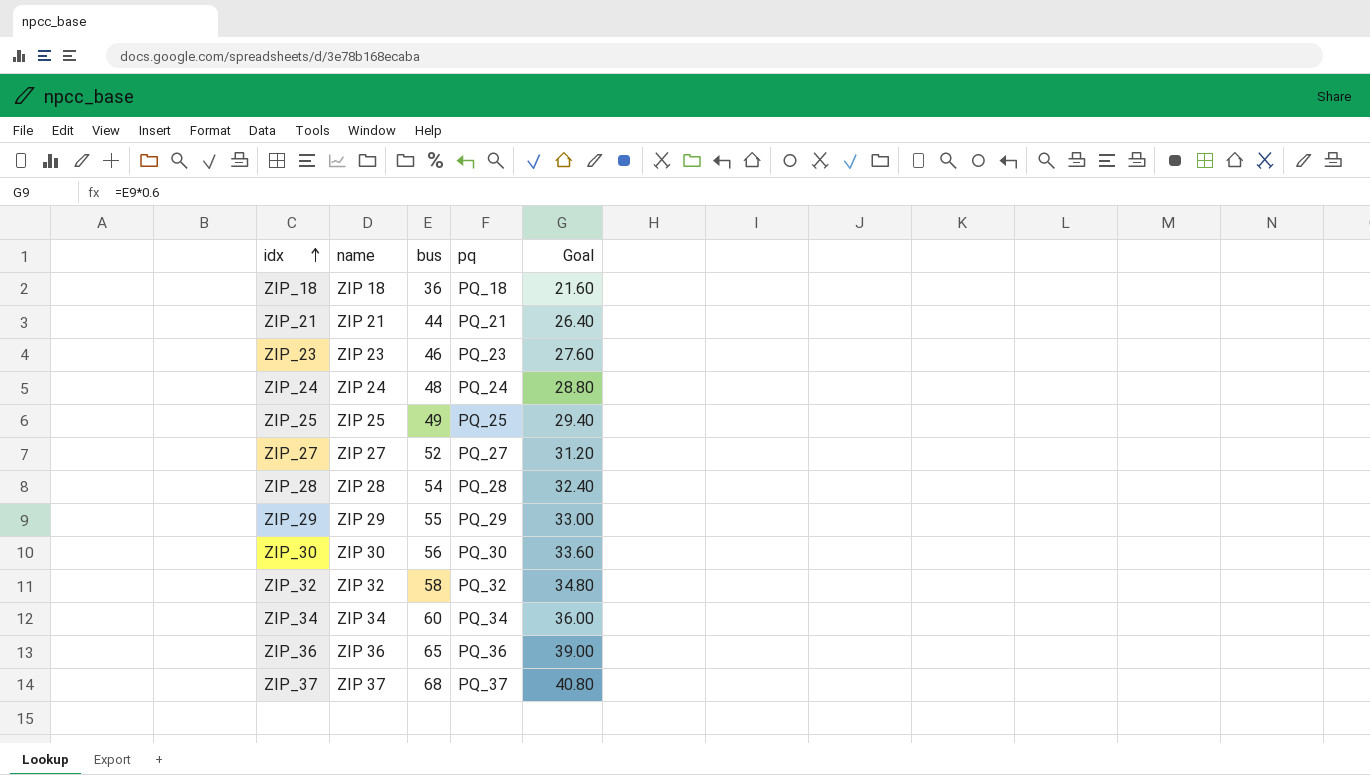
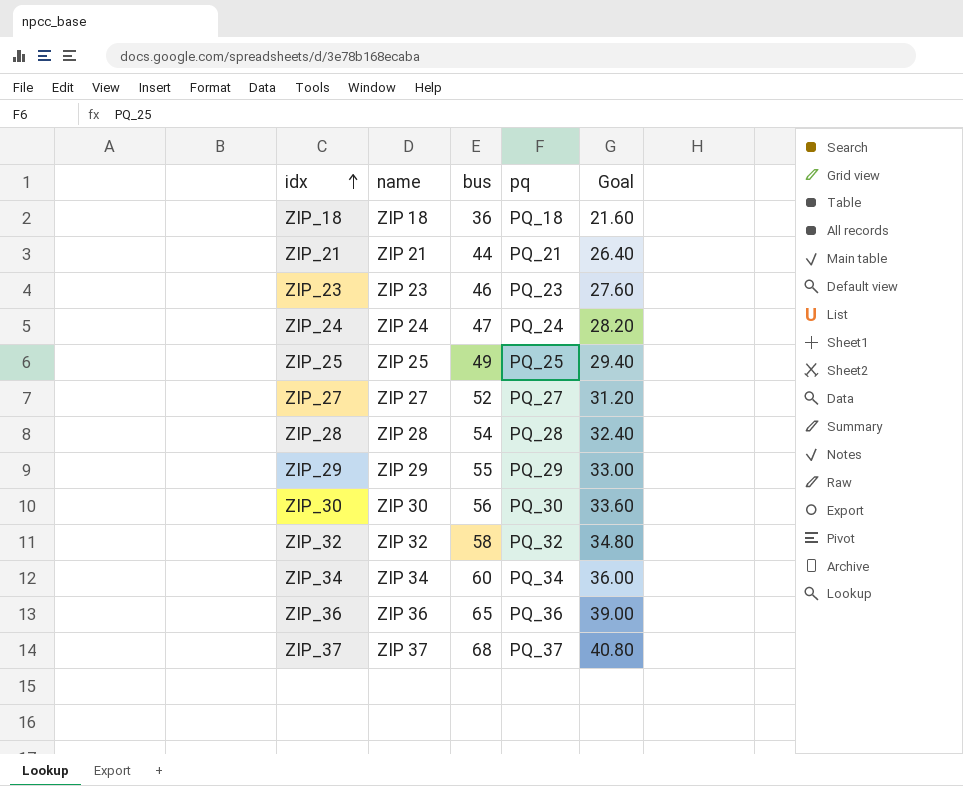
ZIP_24 | bus: 48 -> 47
ZIP_24 | Goal: 28.80 -> 28.20

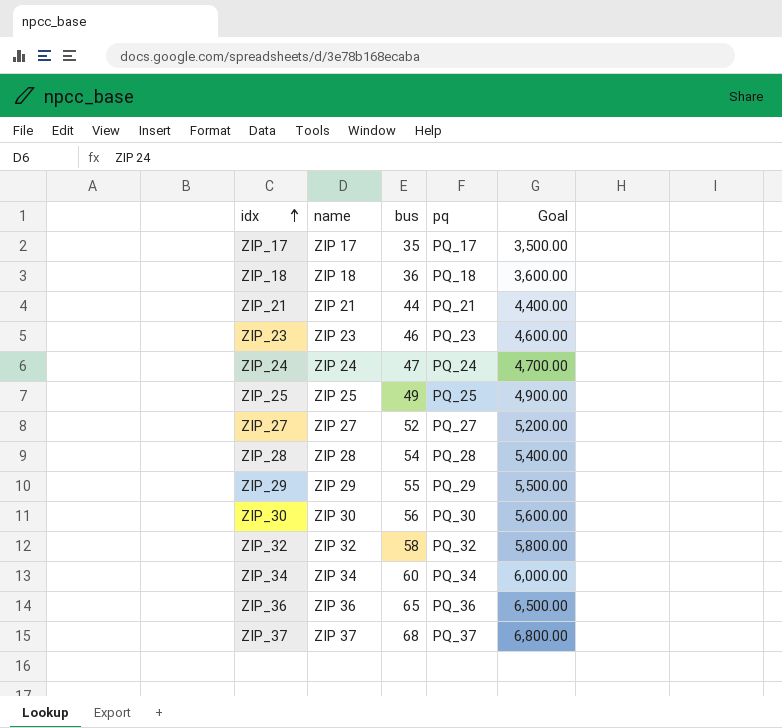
column Goal | formula: [bus] * 0.6 -> [bus] * 100
row ZIP_17: none -> ZIP 17 | 35 | PQ_17 | 3,500.00

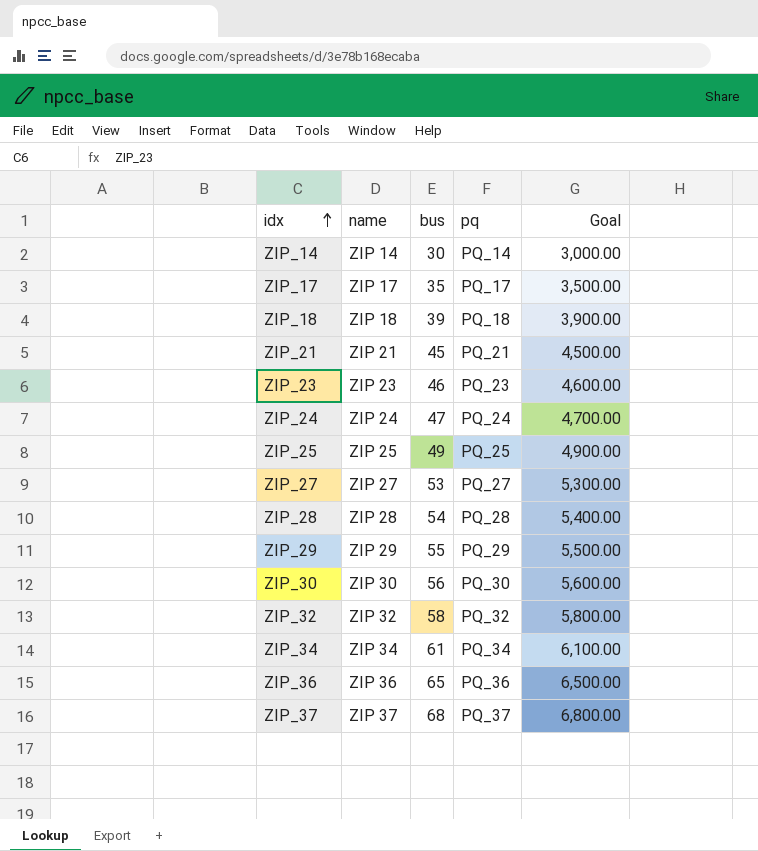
row ZIP_14: none -> ZIP 14 | 30 | PQ_14 | 3,000.00
ZIP_18 | bus: 36 -> 39
ZIP_18 | Goal: 3,600.00 -> 3,900.00
ZIP_21 | bus: 44 -> 45
ZIP_21 | Goal: 4,400.00 -> 4,500.00
ZIP_27 | bus: 52 -> 53
ZIP_27 | Goal: 5,200.00 -> 5,300.00
ZIP_34 | bus: 60 -> 61
ZIP_34 | Goal: 6,000.00 -> 6,100.00

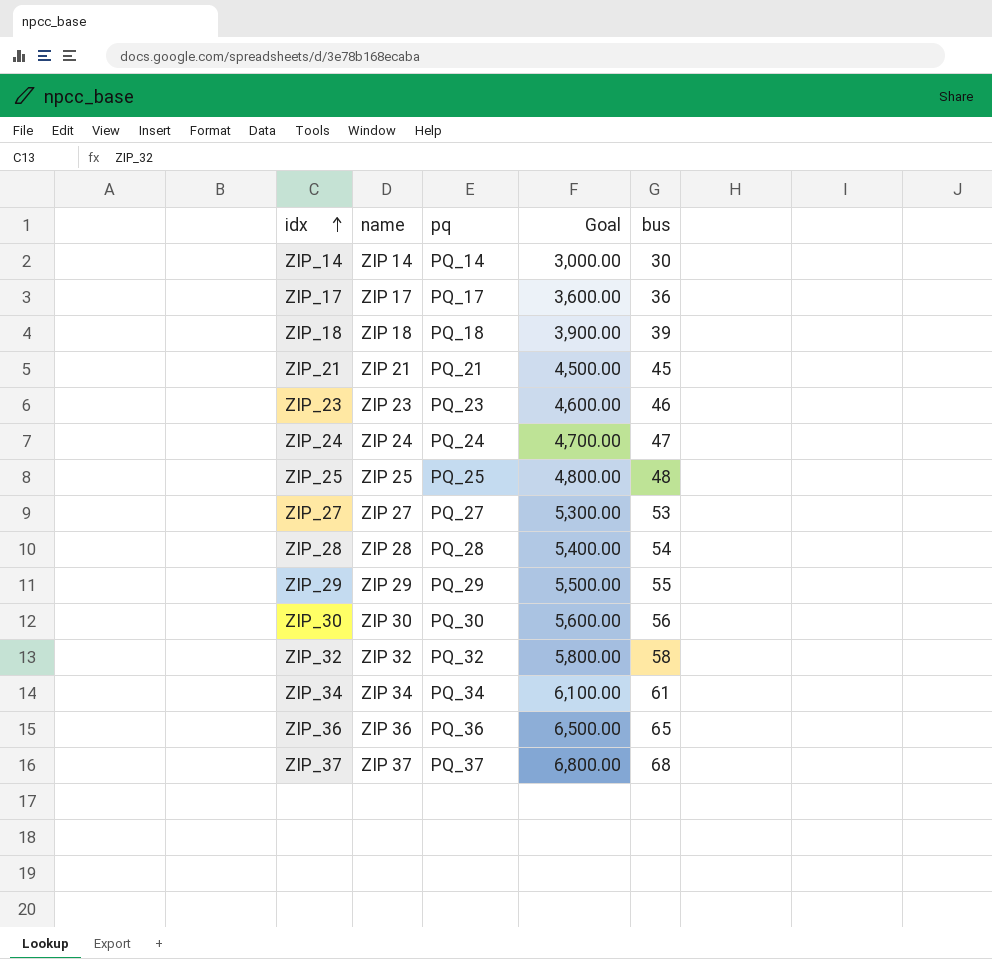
column bus | position: 3 -> 5
ZIP_17 | Goal: 3,500.00 -> 3,600.00
ZIP_17 | bus: 35 -> 36
ZIP_25 | Goal: 4,900.00 -> 4,800.00
ZIP_25 | bus: 49 -> 48

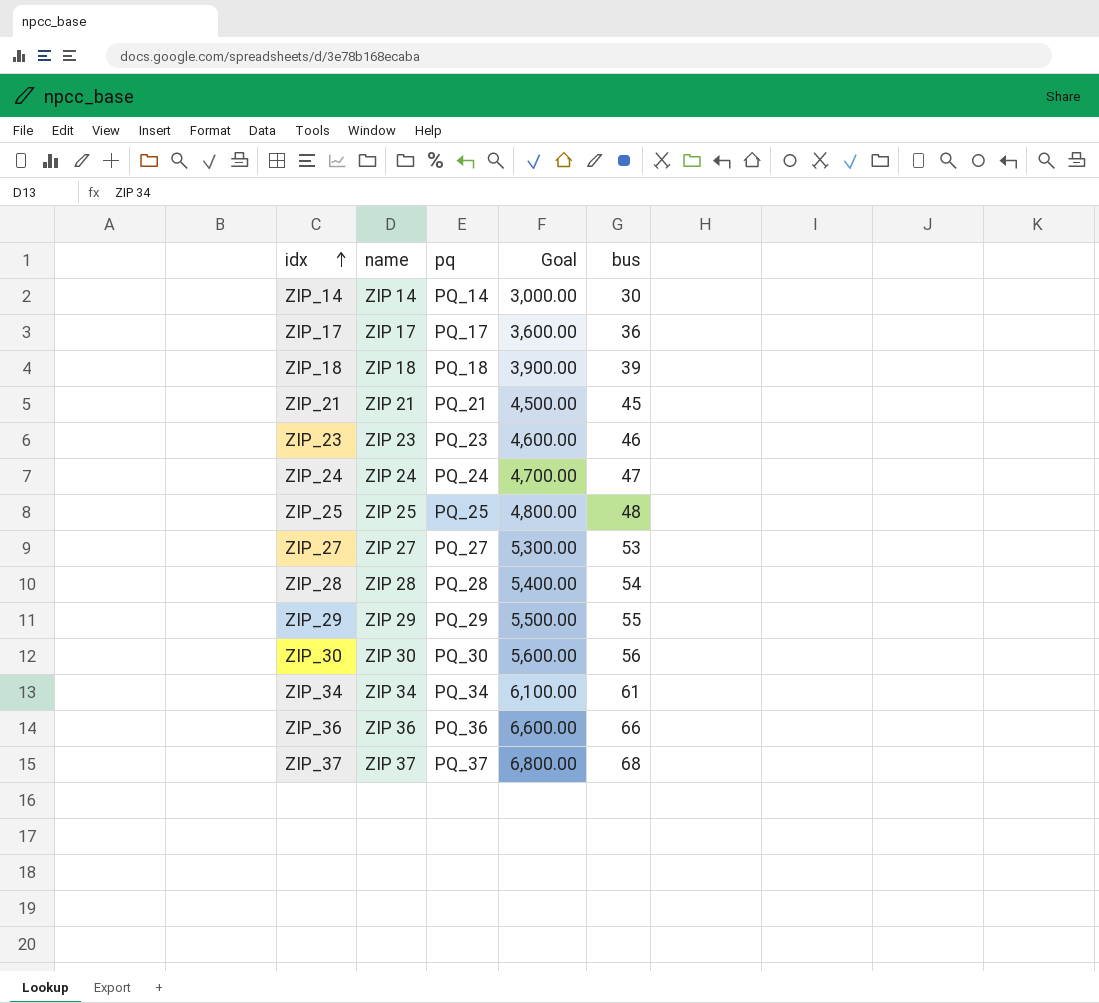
row ZIP_32: ZIP 32 | PQ_32 | 5,800.00 | 58 -> none
ZIP_36 | Goal: 6,500.00 -> 6,600.00
ZIP_36 | bus: 65 -> 66

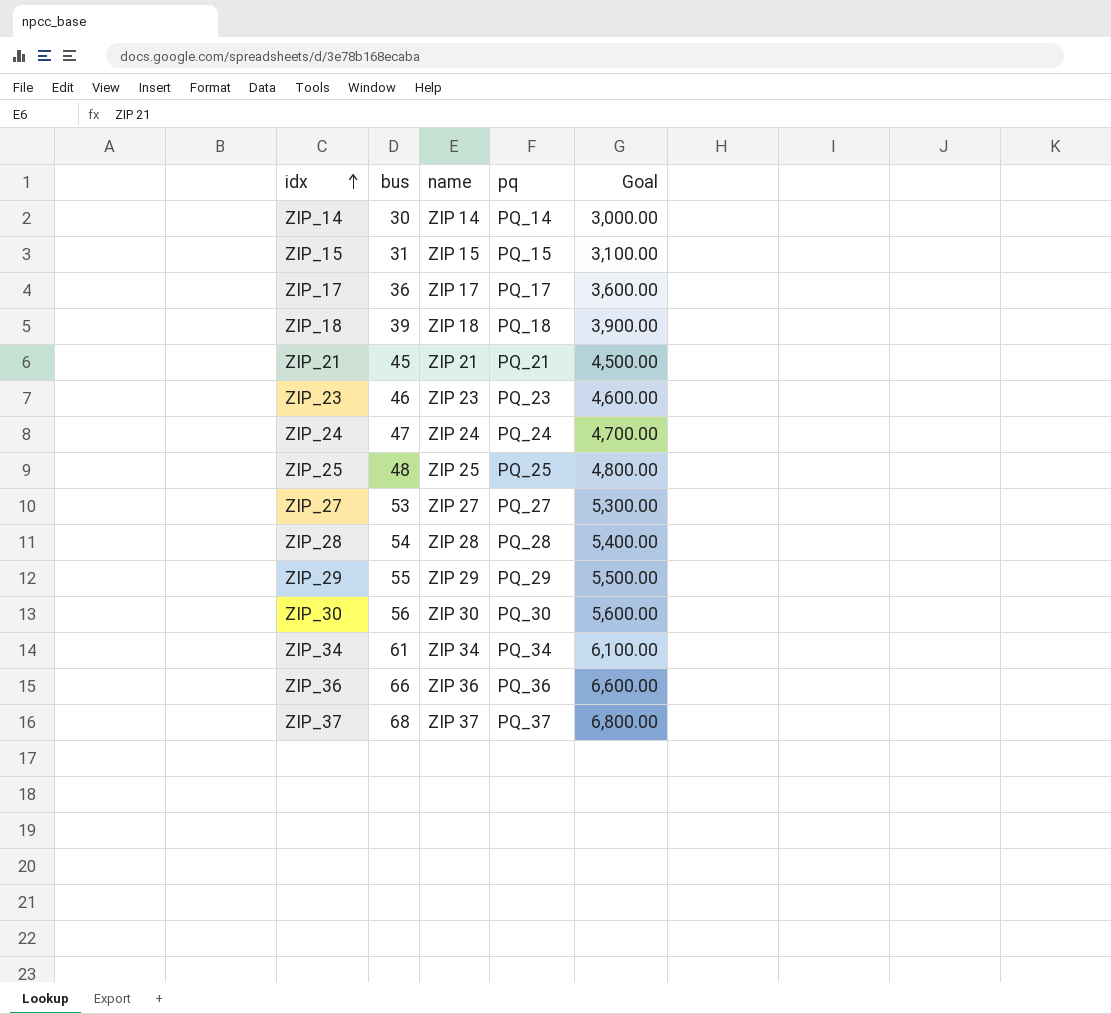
column bus | position: 5 -> 2
row ZIP_15: none -> 31 | ZIP 15 | PQ_15 | 3,100.00

